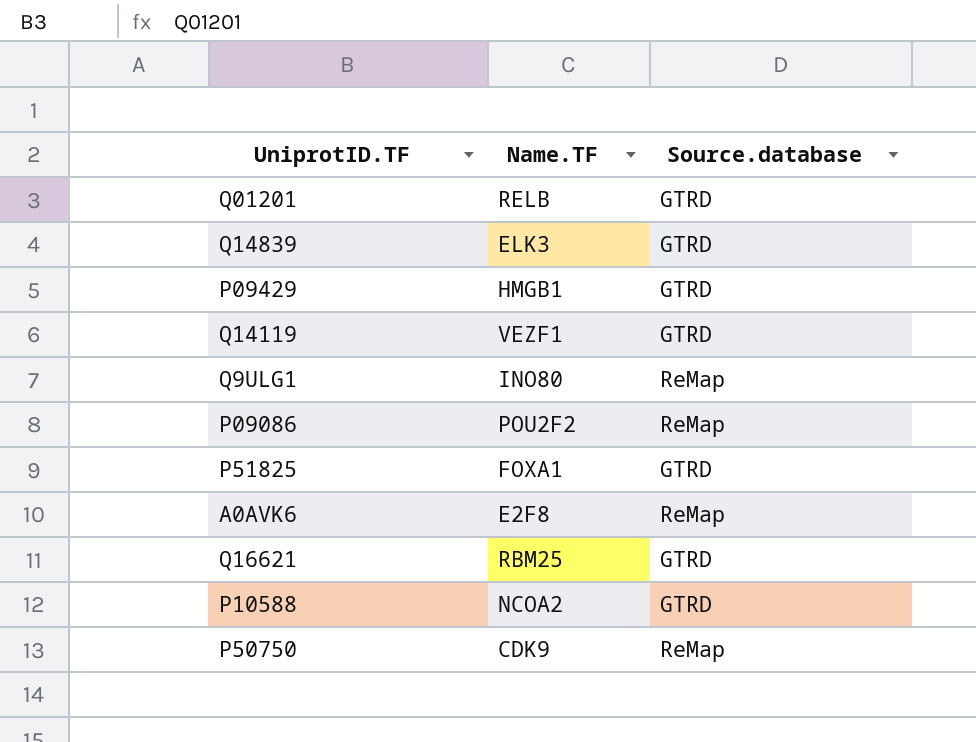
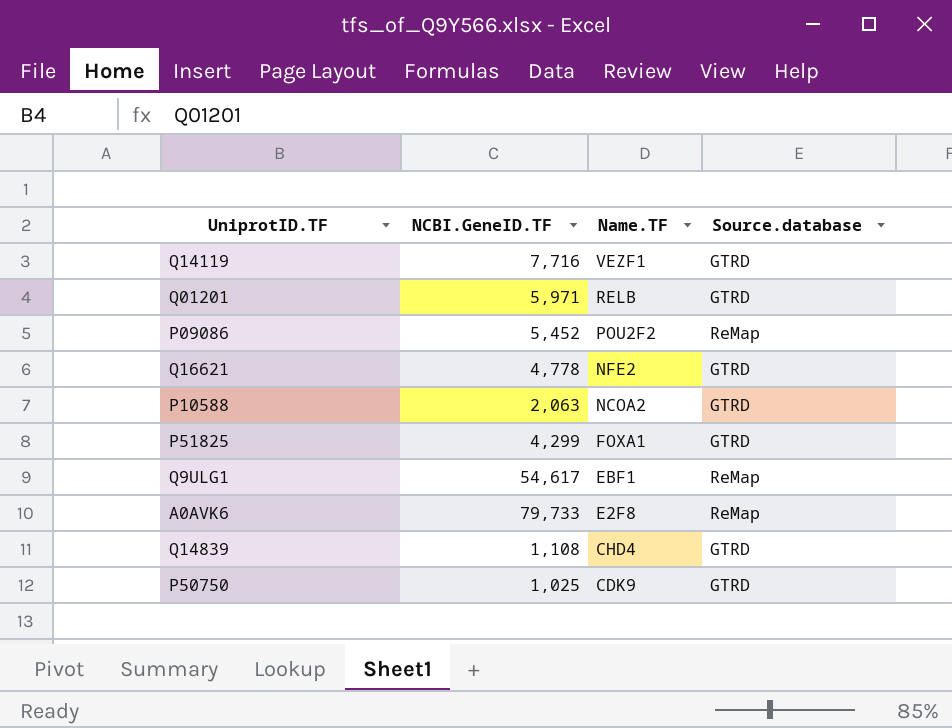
row order: none -> Name.TF descending
column NCBI.GeneID.TF | position: none -> 2
row P09429: HMGB1 | GTRD -> none
Q16621 | Name.TF: RBM25 -> NFE2
Q9ULG1 | Name.TF: INO80 -> EBF1
Q14839 | Name.TF: ELK3 -> CHD4
P50750 | Source.database: ReMap -> GTRD

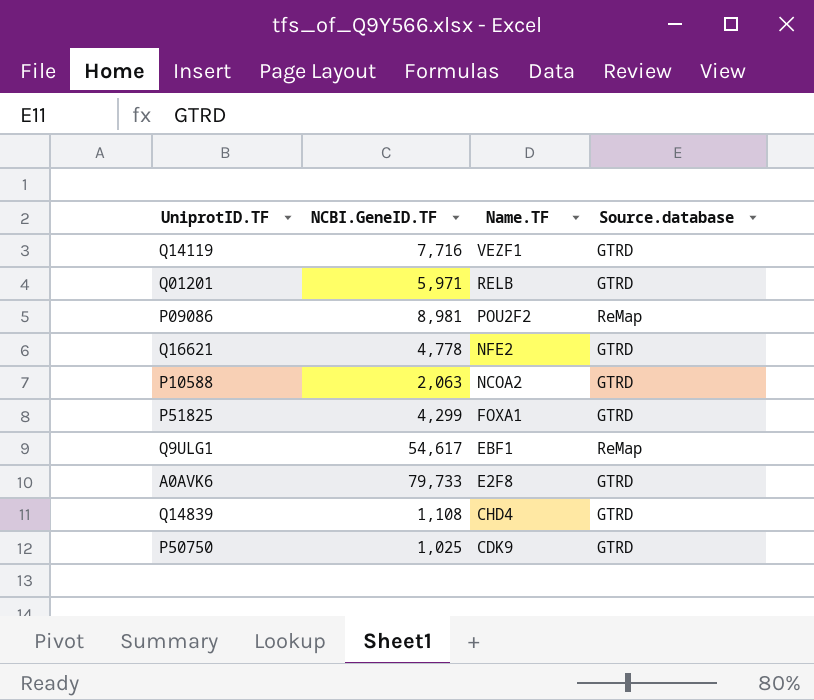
P09086 | NCBI.GeneID.TF: 5,452 -> 8,981
A0AVK6 | Source.database: ReMap -> GTRD

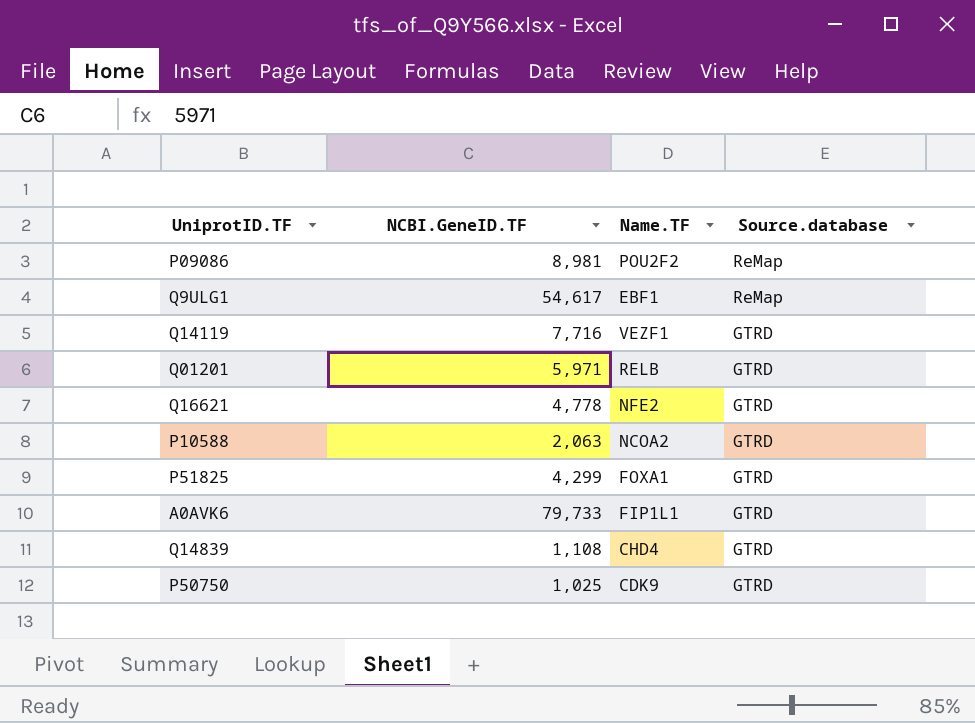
row order: Name.TF descending -> Source.database descending
A0AVK6 | Name.TF: E2F8 -> FIP1L1

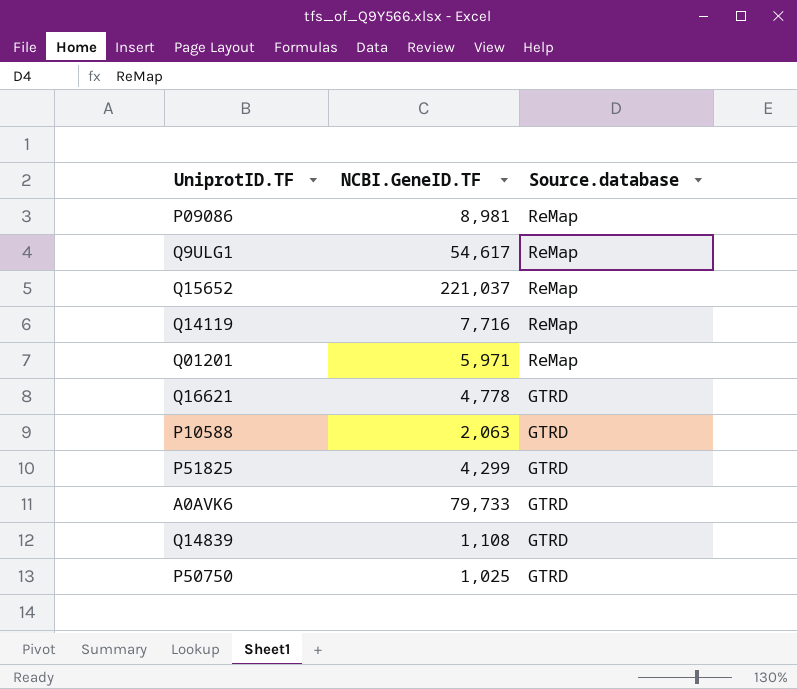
column Name.TF | position: 3 -> none
row Q15652: none -> 221,037 | ReMap
Q14119 | Source.database: GTRD -> ReMap
Q01201 | Source.database: GTRD -> ReMap

